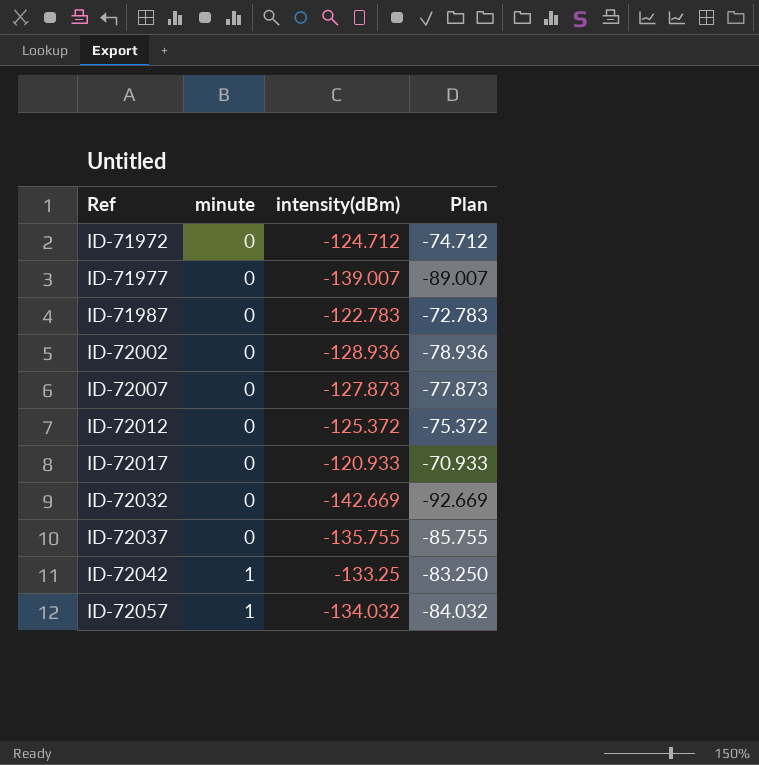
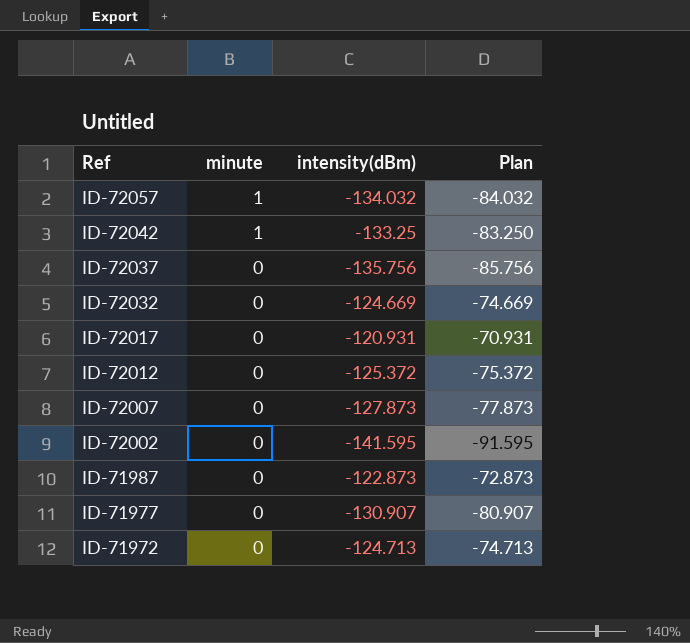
row order: Ref ascending -> Ref descending
ID-72037 | intensity(dBm): -135.755 -> -135.756
ID-72037 | Plan: -85.755 -> -85.756
ID-72032 | intensity(dBm): -142.669 -> -124.669
ID-72032 | Plan: -92.669 -> -74.669
ID-72017 | intensity(dBm): -120.933 -> -120.931
ID-72017 | Plan: -70.933 -> -70.931
ID-72002 | intensity(dBm): -128.936 -> -141.595
ID-72002 | Plan: -78.936 -> -91.595
ID-71987 | intensity(dBm): -122.783 -> -122.873
ID-71987 | Plan: -72.783 -> -72.873
ID-71977 | intensity(dBm): -139.007 -> -130.907
ID-71977 | Plan: -89.007 -> -80.907
ID-71972 | intensity(dBm): -124.712 -> -124.713
ID-71972 | Plan: -74.712 -> -74.713

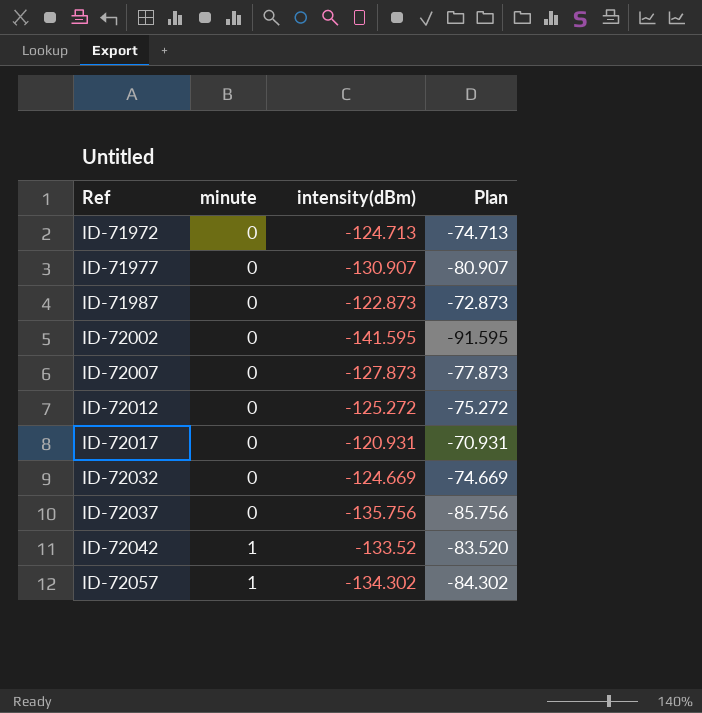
row order: Ref descending -> Ref ascending
ID-72012 | intensity(dBm): -125.372 -> -125.272
ID-72012 | Plan: -75.372 -> -75.272
ID-72042 | intensity(dBm): -133.25 -> -133.52
ID-72042 | Plan: -83.250 -> -83.520
ID-72057 | intensity(dBm): -134.032 -> -134.302
ID-72057 | Plan: -84.032 -> -84.302

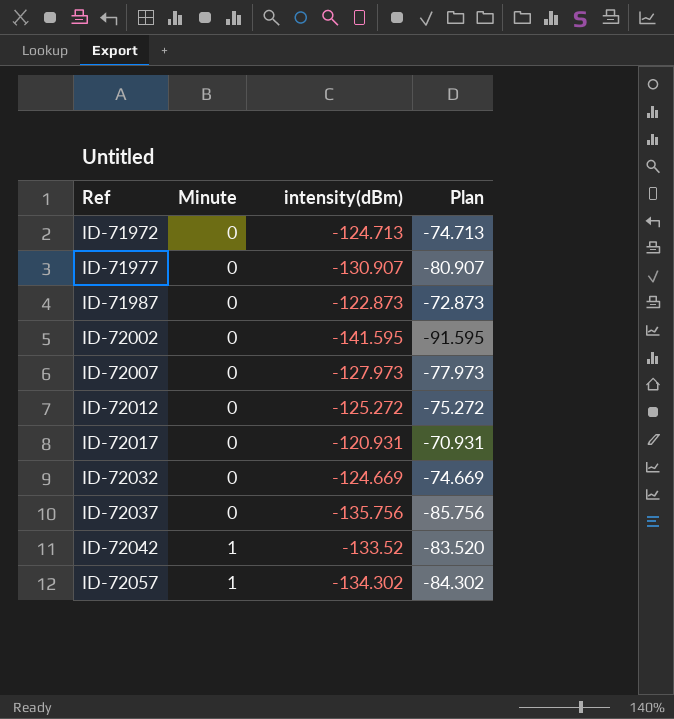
column name: minute -> Minute
ID-72007 | intensity(dBm): -127.873 -> -127.973
ID-72007 | Plan: -77.873 -> -77.973

